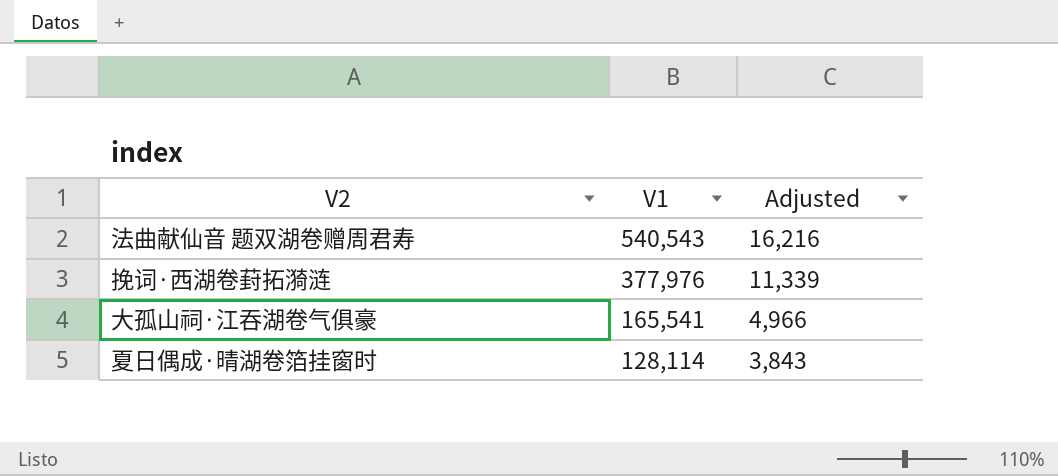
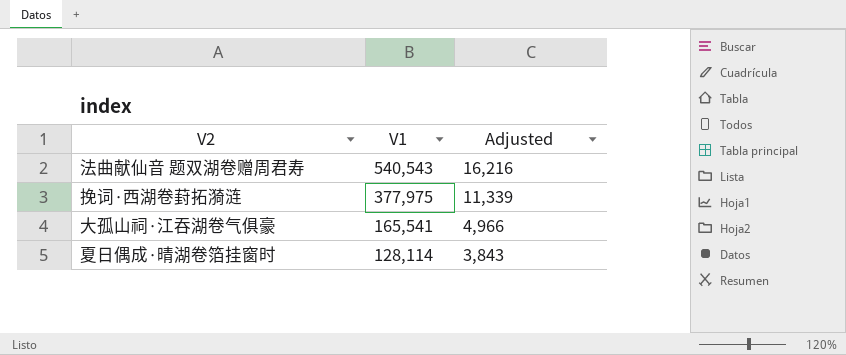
挽词·西湖卷葑拓漪涟 | V1: 377,976 -> 377,975

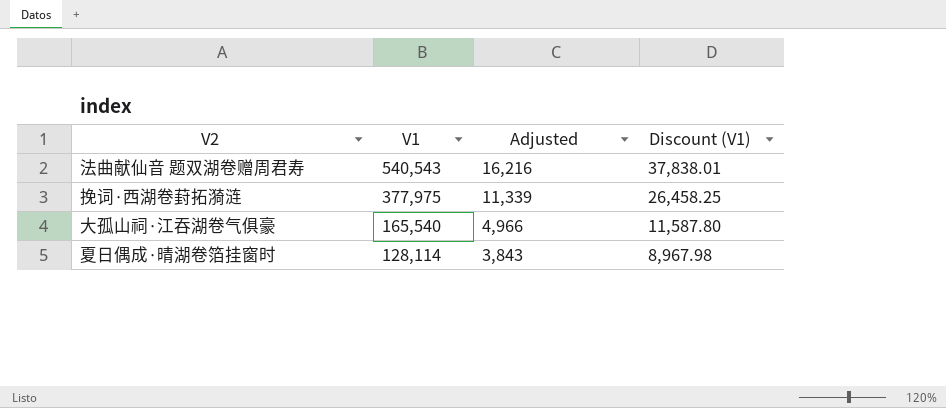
column Discount (V1) | formula: none -> [V1] * 0.07
大孤山祠·江吞湖卷气俱豪 | V1: 165,541 -> 165,540

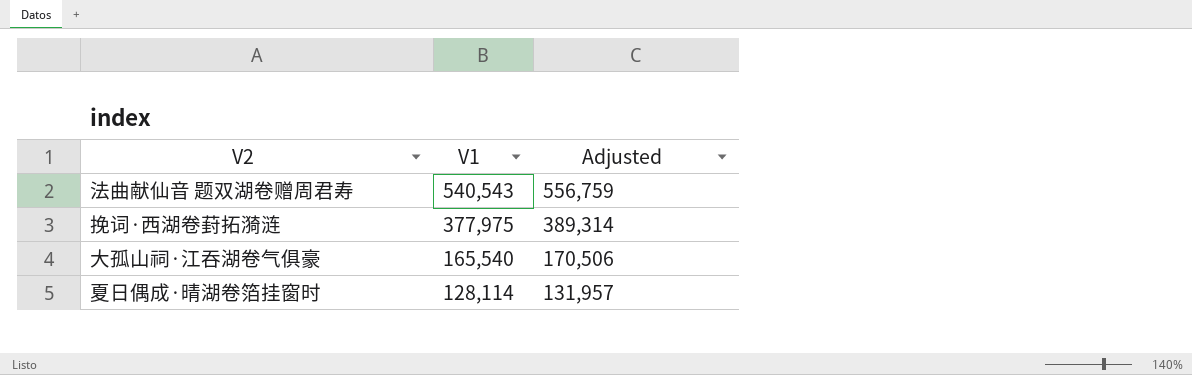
column Discount (V1) | formula: [V1] * 0.07 -> none
column Adjusted | formula: [V1] * 0.03 -> [V1] * 1.03

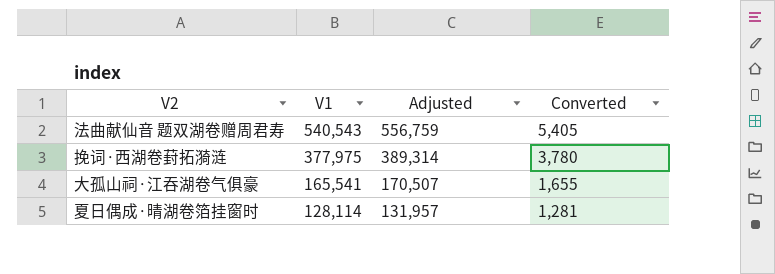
column Converted | formula: none -> [V1] * 0.01
大孤山祠·江吞湖卷气俱豪 | V1: 165,540 -> 165,541
大孤山祠·江吞湖卷气俱豪 | Adjusted: 170,506 -> 170,507

